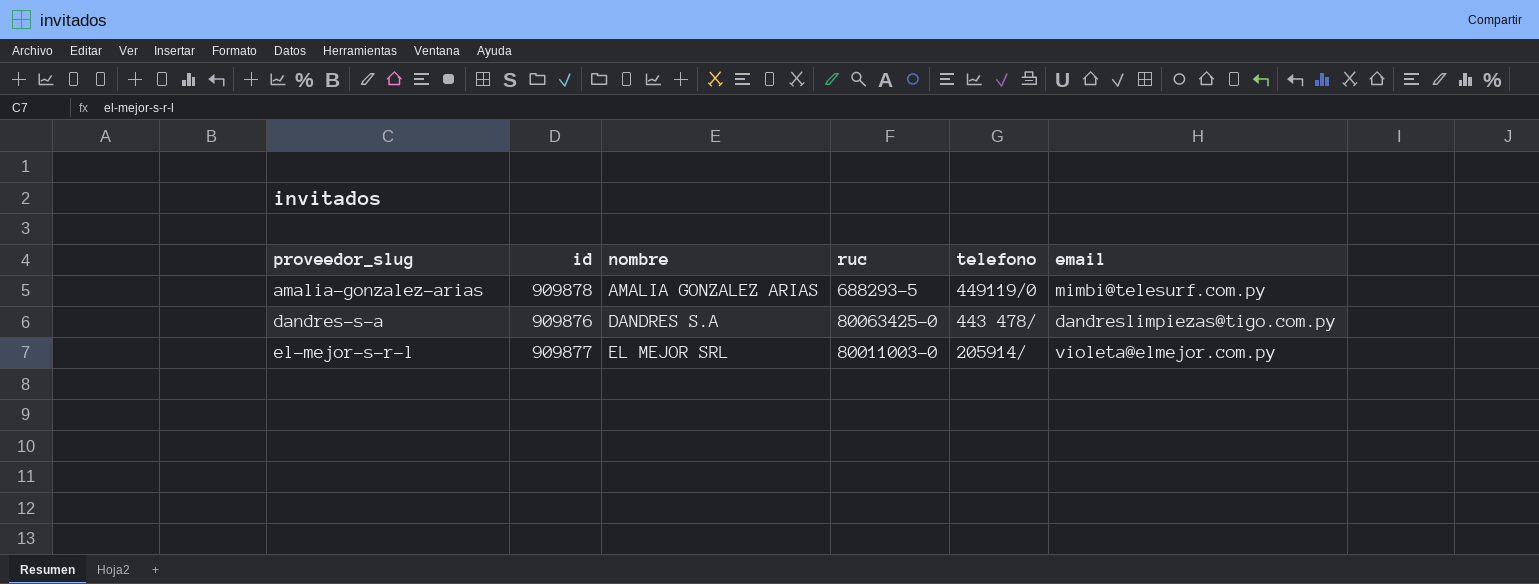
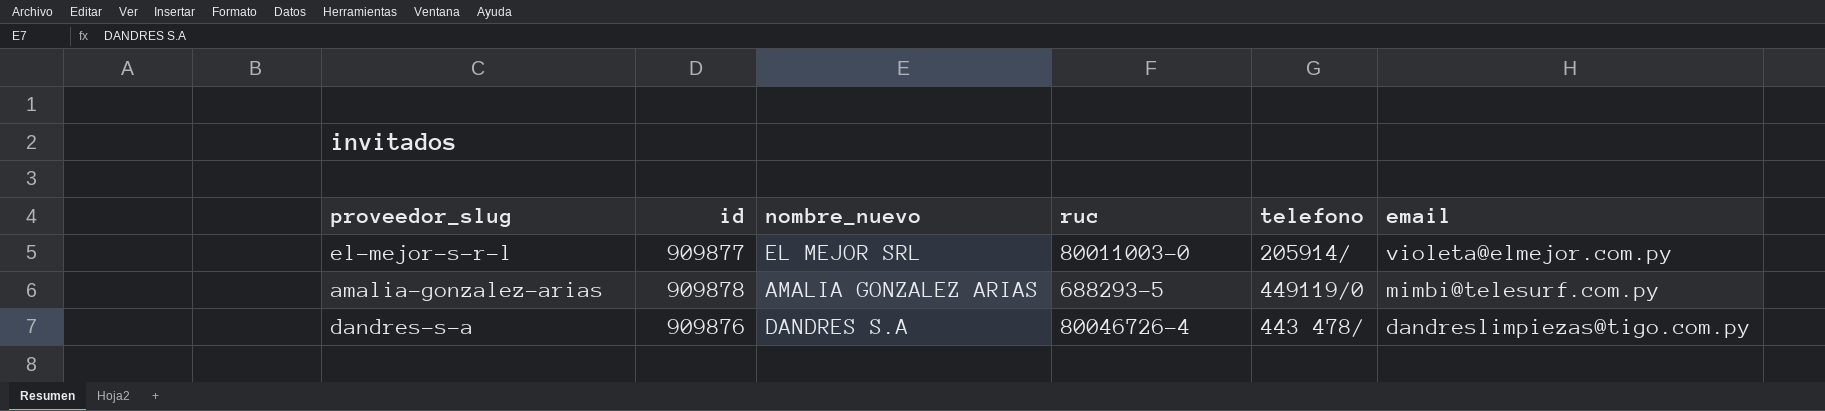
row order: proveedor_slug ascending -> email descending
column name: nombre -> nombre_nuevo
dandres-s-a | ruc: 80063425-0 -> 80046726-4

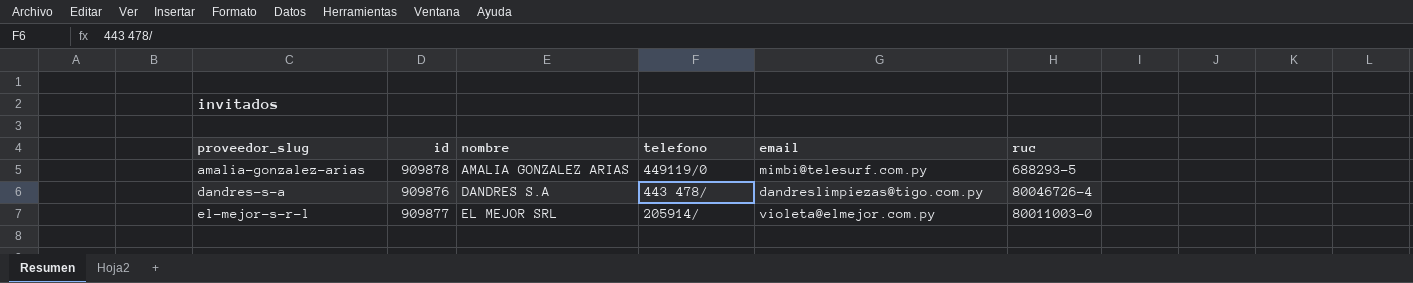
row order: email descending -> proveedor_slug ascending
column name: nombre_nuevo -> nombre
column ruc | position: 4 -> 6

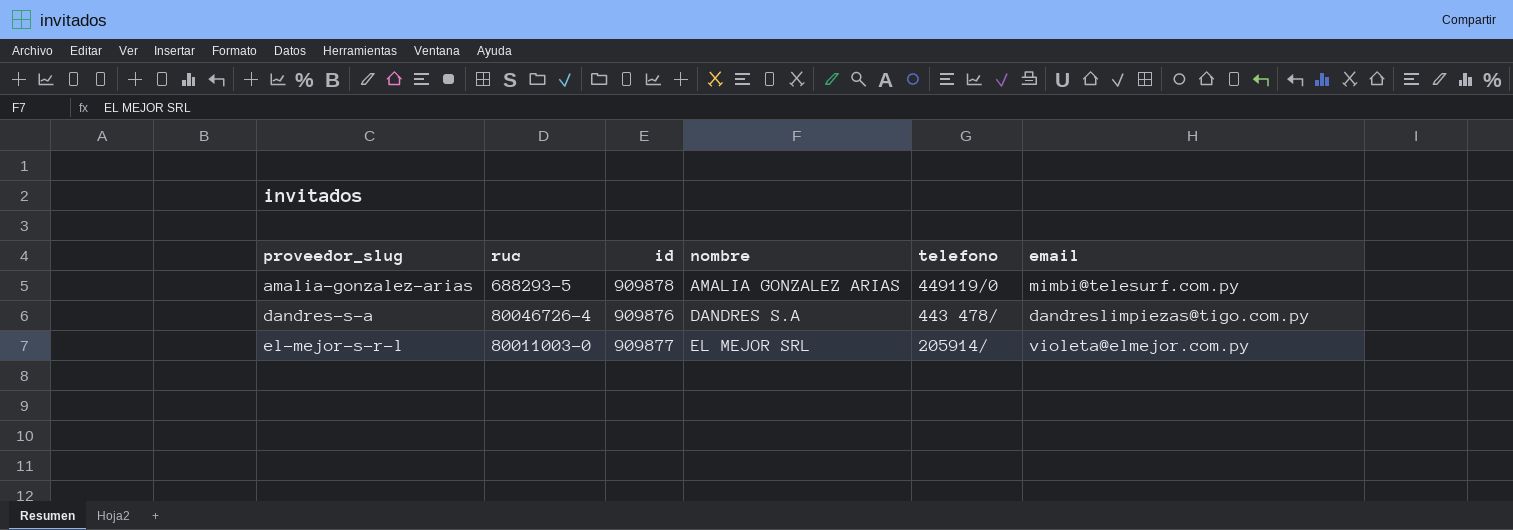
column ruc | position: 6 -> 2

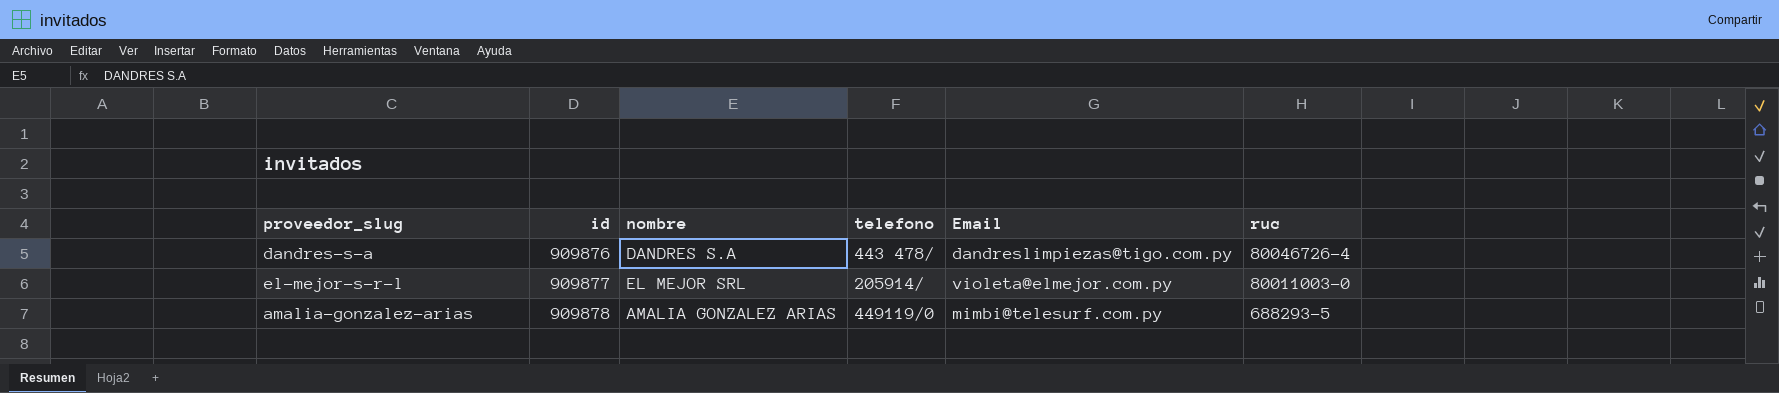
row order: proveedor_slug ascending -> id ascending
column name: email -> Email
column ruc | position: 2 -> 6

